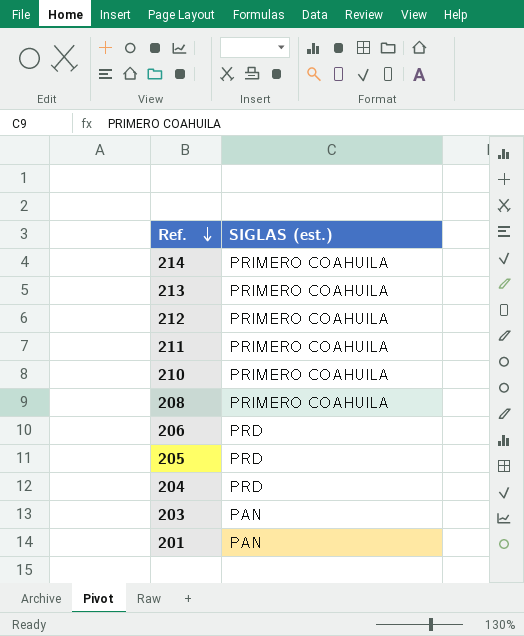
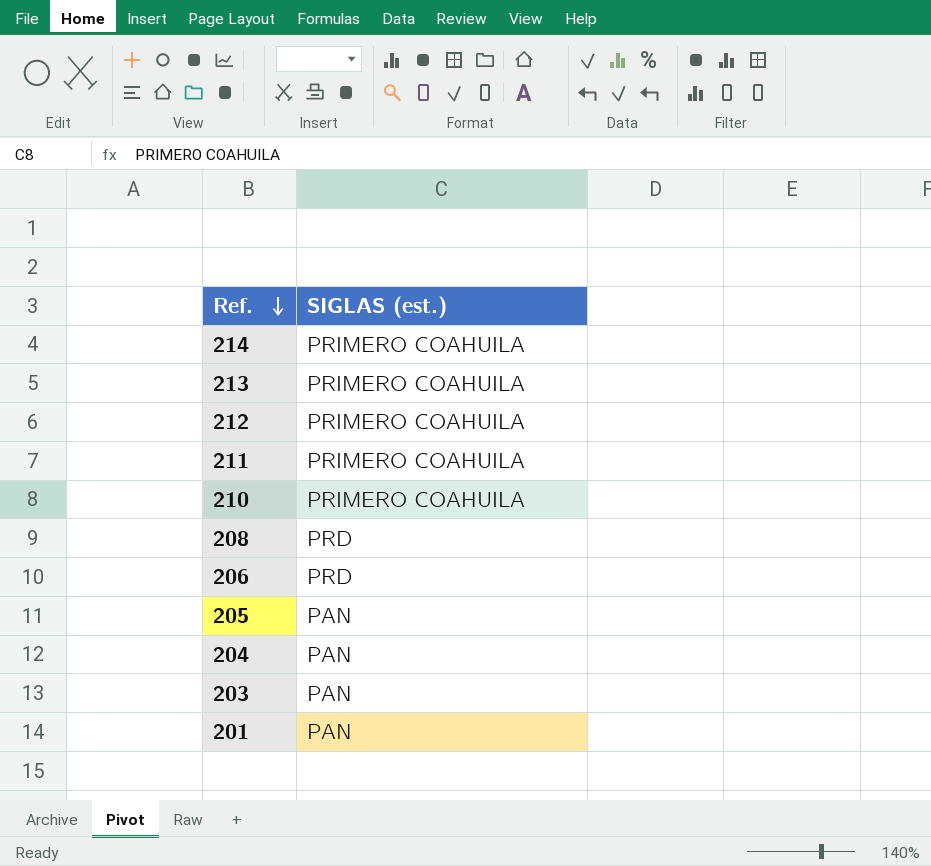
208 | SIGLAS (est.): PRIMERO COAHUILA -> PRD
205 | SIGLAS (est.): PRD -> PAN
204 | SIGLAS (est.): PRD -> PAN

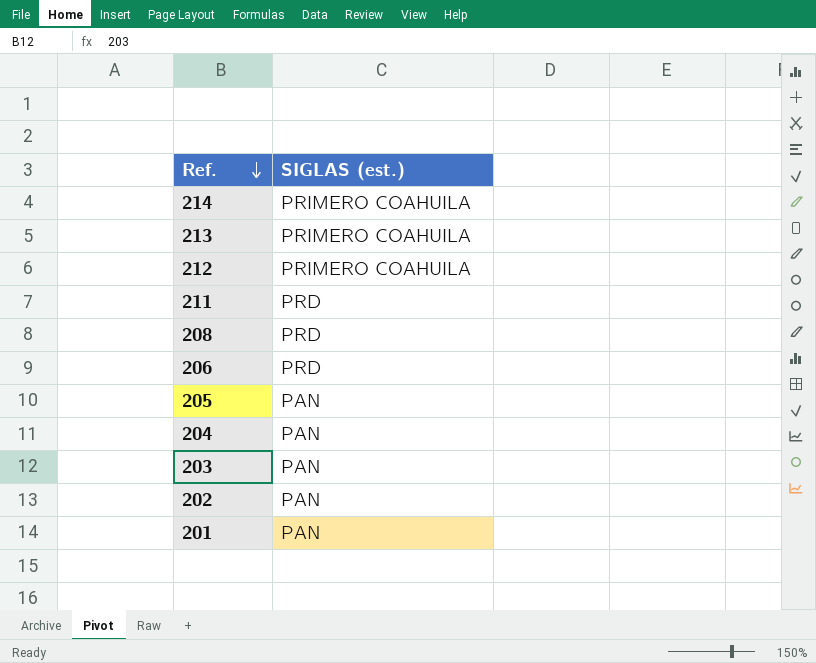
row 210: PRIMERO COAHUILA -> none
211 | SIGLAS (est.): PRIMERO COAHUILA -> PRD
row 202: none -> PAN

